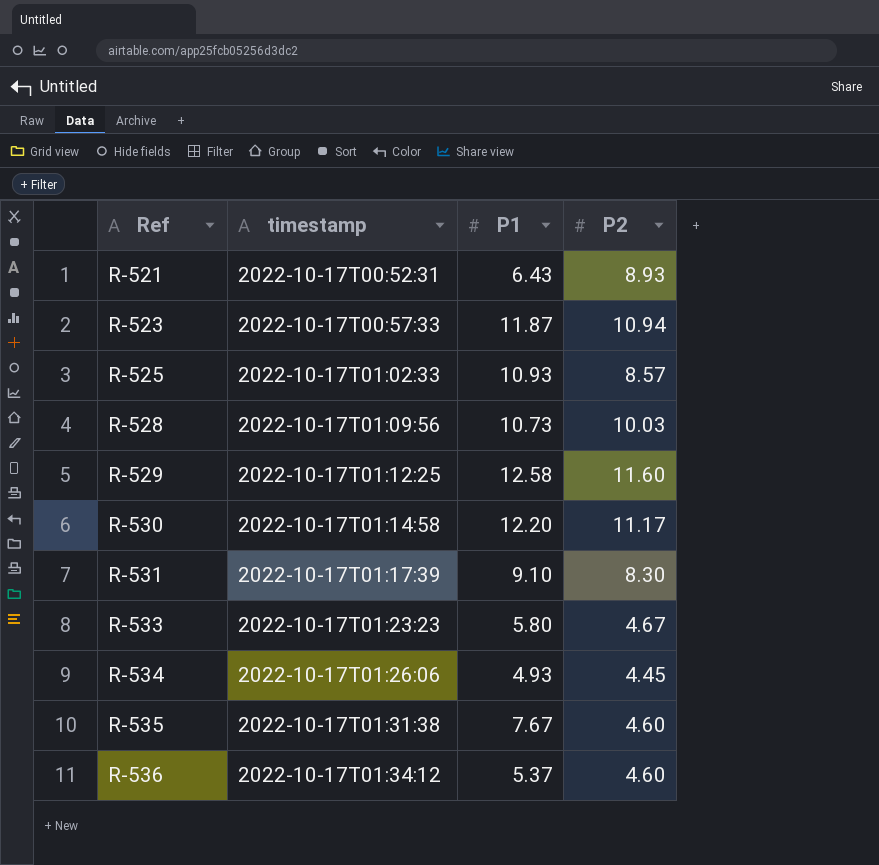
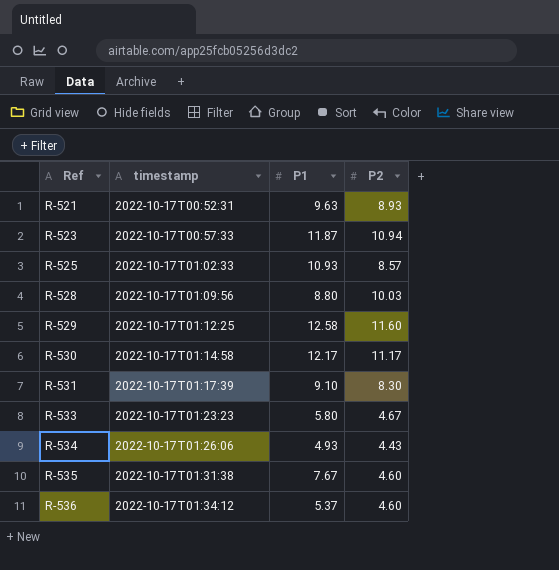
R-521 | P1: 6.43 -> 9.63
R-528 | P1: 10.73 -> 8.80
R-530 | P1: 12.20 -> 12.17
R-534 | P2: 4.45 -> 4.43

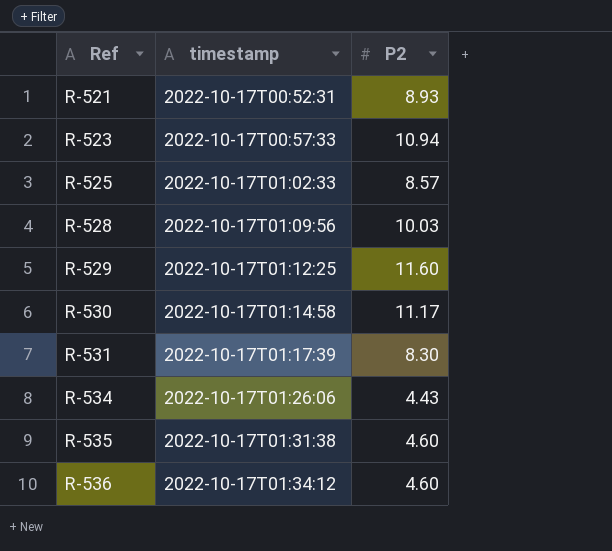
column P1 | position: 3 -> none
row R-533: 2022-10-17T01:23:23 | 5.80 | 4.67 -> none

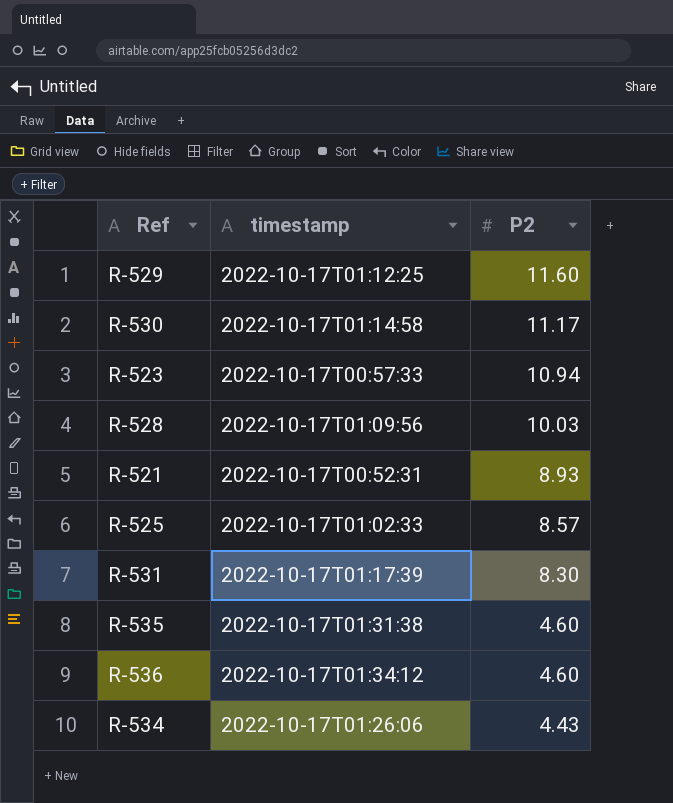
row order: Ref ascending -> P2 descending

